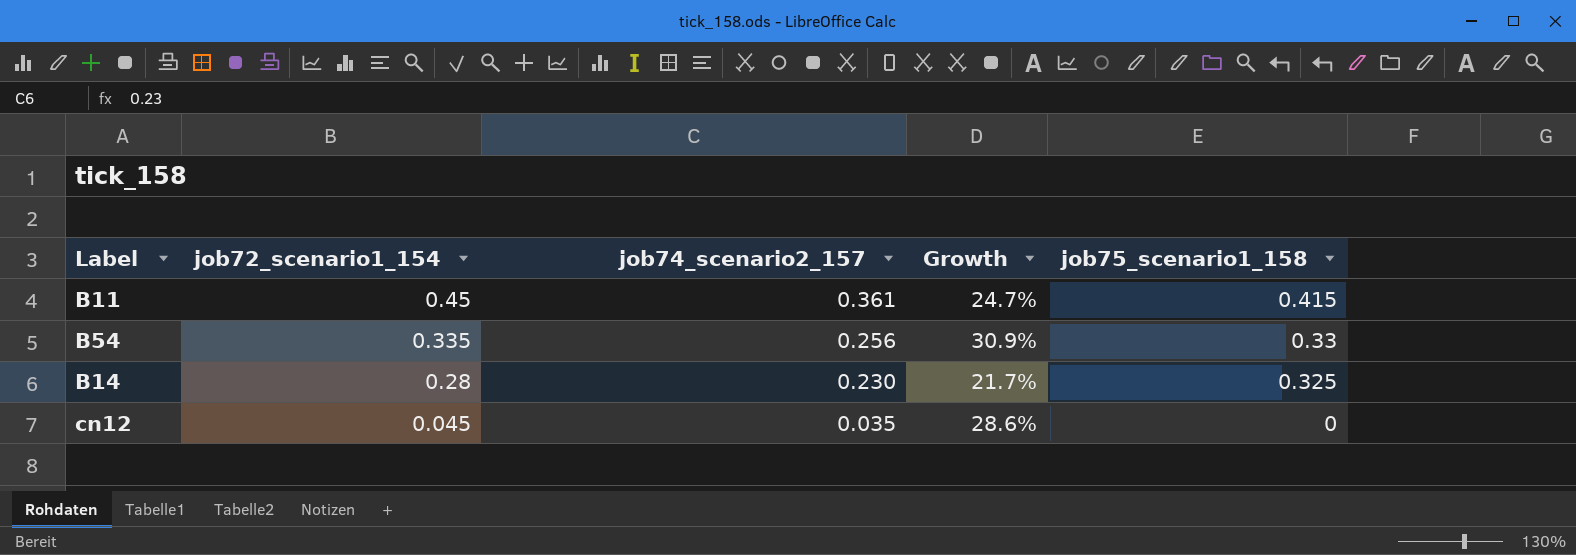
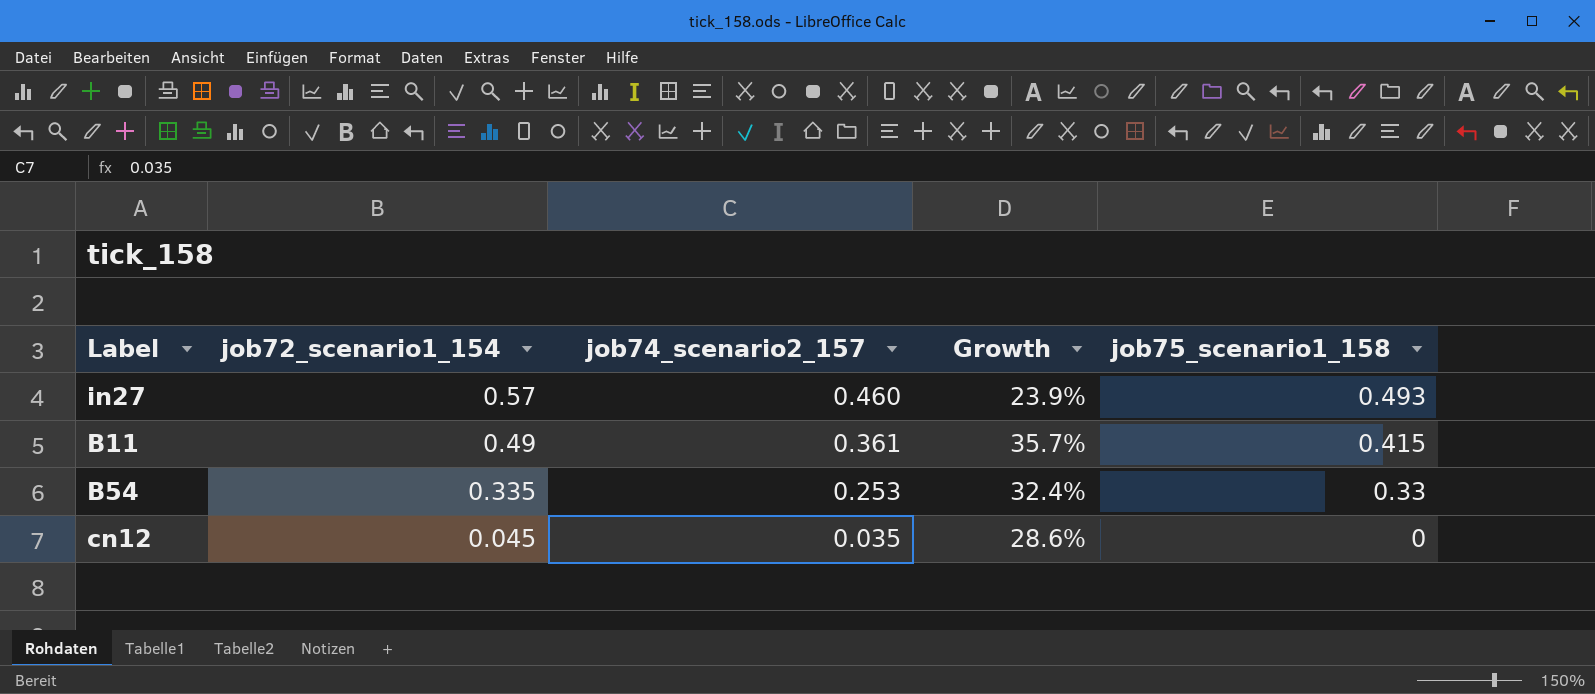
row B14: 0.28 | 0.230 | 21.7% | 0.325 -> none
row in27: none -> 0.57 | 0.460 | 23.9% | 0.493
B11 | job72_scenario1_154: 0.45 -> 0.49
B11 | Growth: 24.7% -> 35.7%
B54 | job74_scenario2_157: 0.256 -> 0.253
B54 | Growth: 30.9% -> 32.4%

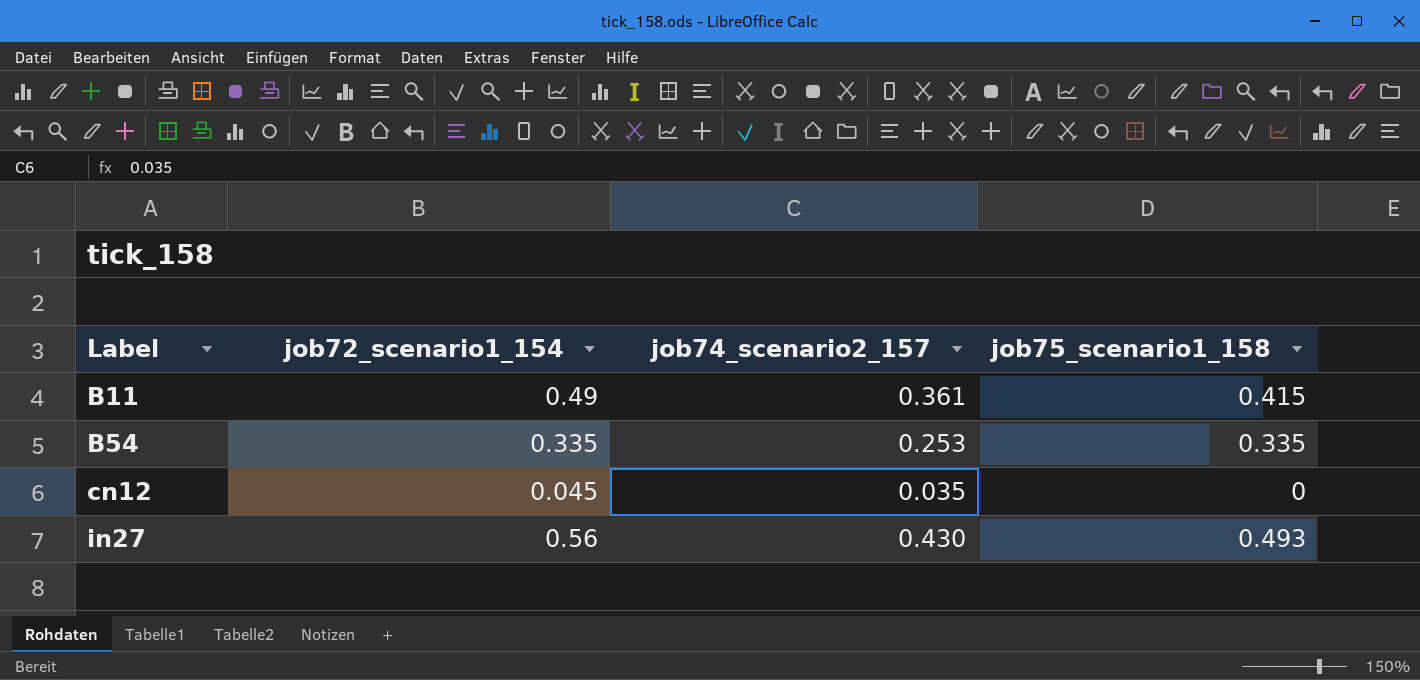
row order: job72_scenario1_154 descending -> Label ascending
column Growth | formula: ([job72_scenario1_154] - [job74_scenario2_157]) / [job74_scenario2_157] -> none
B54 | job75_scenario1_158: 0.33 -> 0.335
in27 | job72_scenario1_154: 0.57 -> 0.56
in27 | job74_scenario2_157: 0.460 -> 0.430

